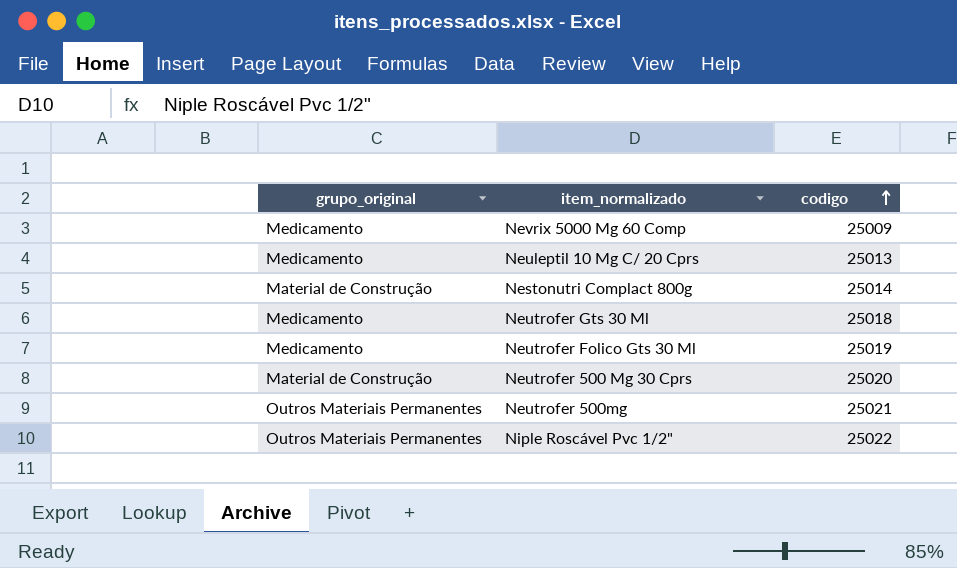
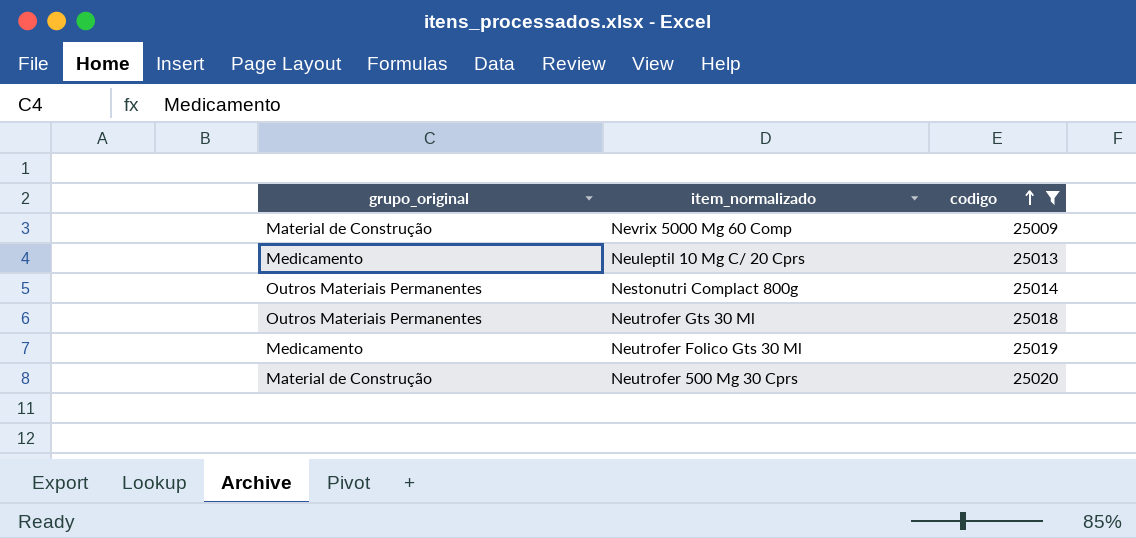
filter: none -> codigo <= 25020
Nevrix 5000 Mg 60 Comp | grupo_original: Medicamento -> Material de Construção
Nestonutri Complact 800g | grupo_original: Material de Construção -> Outros Materiais Permanentes
Neutrofer Gts 30 Ml | grupo_original: Medicamento -> Outros Materiais Permanentes

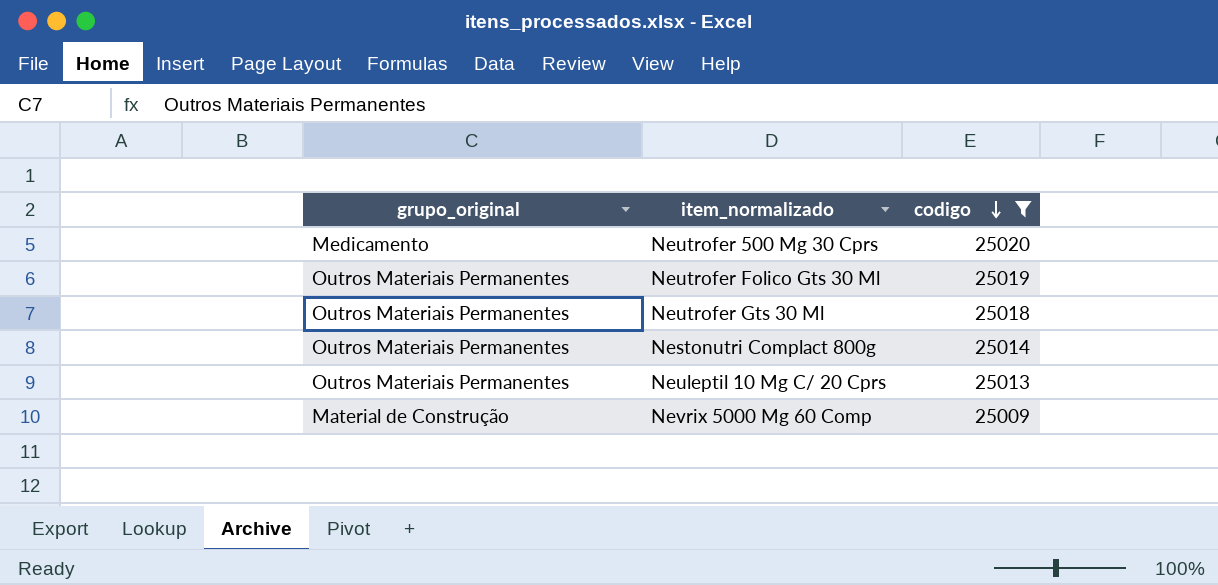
row order: codigo ascending -> codigo descending
Neutrofer 500 Mg 30 Cprs | grupo_original: Material de Construção -> Medicamento
Neutrofer Folico Gts 30 Ml | grupo_original: Medicamento -> Outros Materiais Permanentes
Neuleptil 10 Mg C/ 20 Cprs | grupo_original: Medicamento -> Outros Materiais Permanentes

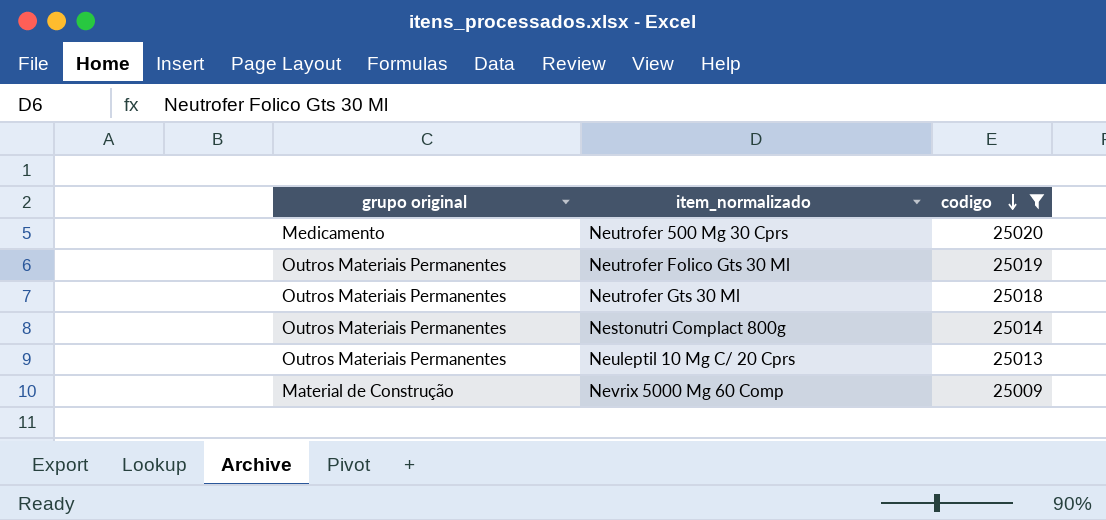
column name: grupo_original -> grupo original

